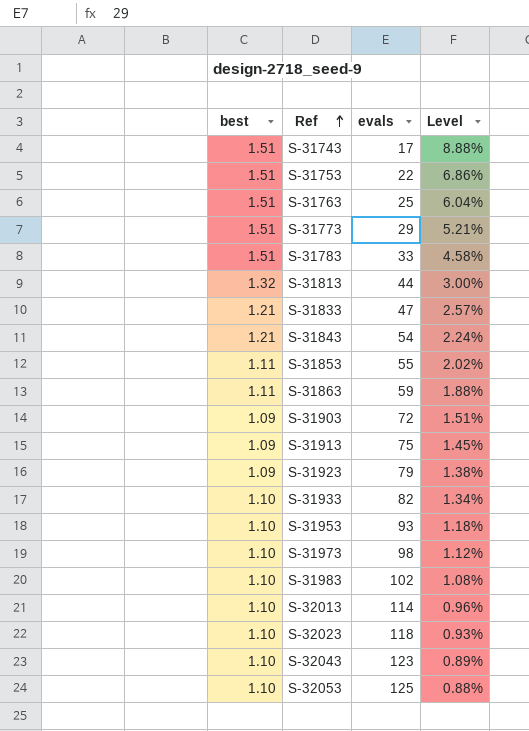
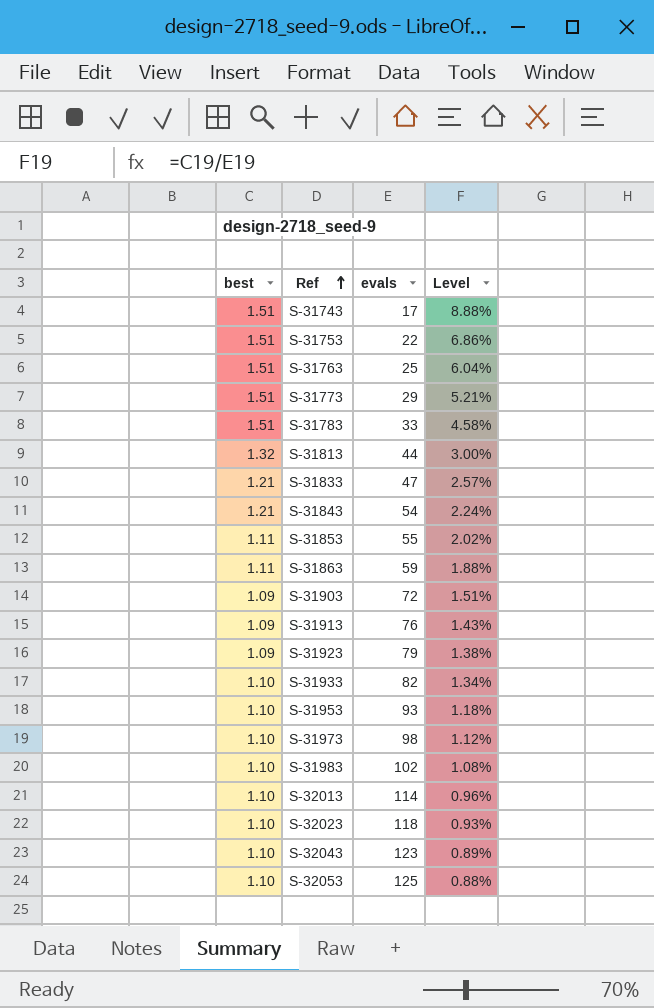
S-31913 | evals: 75 -> 76
S-31913 | Level: 1.45% -> 1.43%

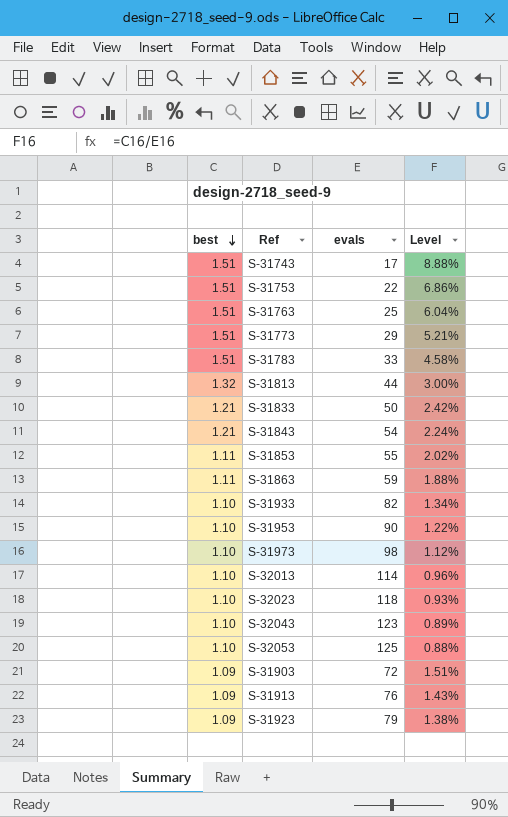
row order: Ref ascending -> best descending
row S-31983: 1.10 | 102 | 1.08% -> none
S-31833 | evals: 47 -> 50
S-31833 | Level: 2.57% -> 2.42%
S-31953 | evals: 93 -> 90
S-31953 | Level: 1.18% -> 1.22%

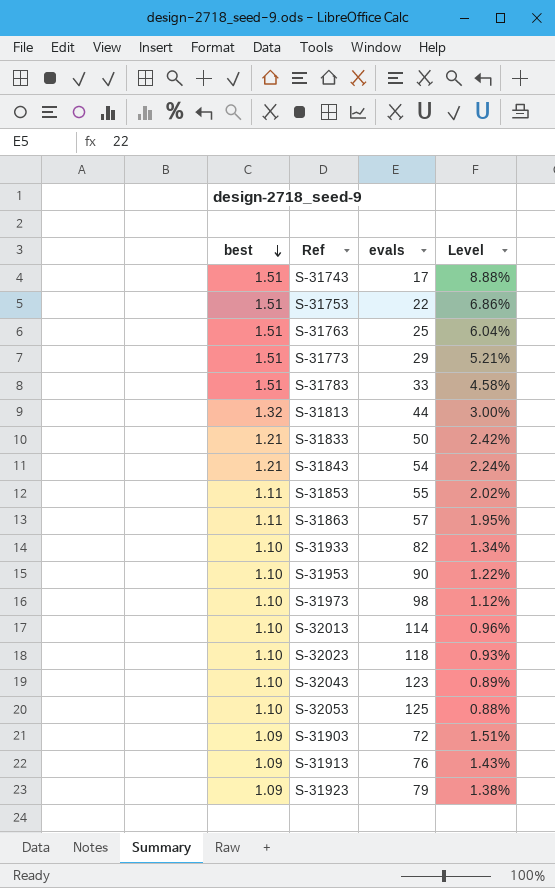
S-31863 | evals: 59 -> 57
S-31863 | Level: 1.88% -> 1.95%

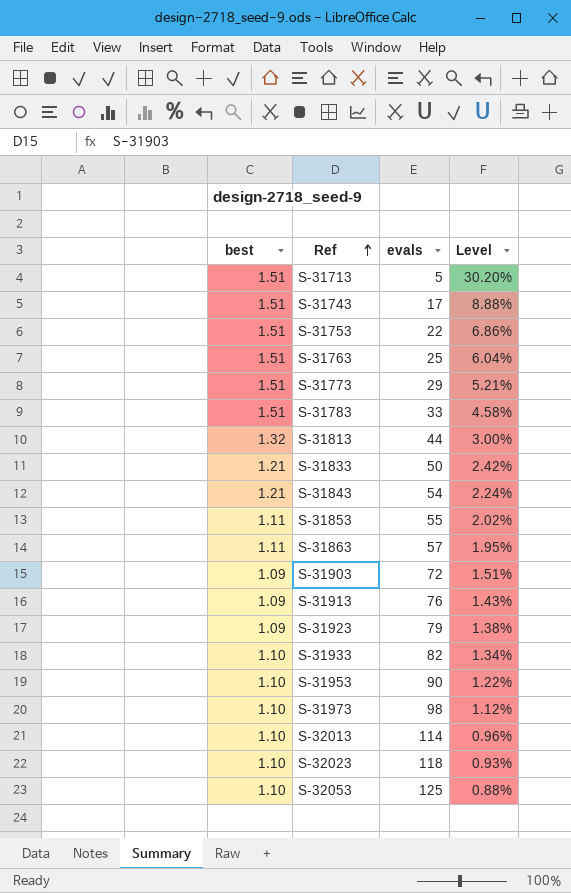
row order: best descending -> Ref ascending
row S-32043: 1.10 | 123 | 0.89% -> none
row S-31713: none -> 1.51 | 5 | 30.20%

